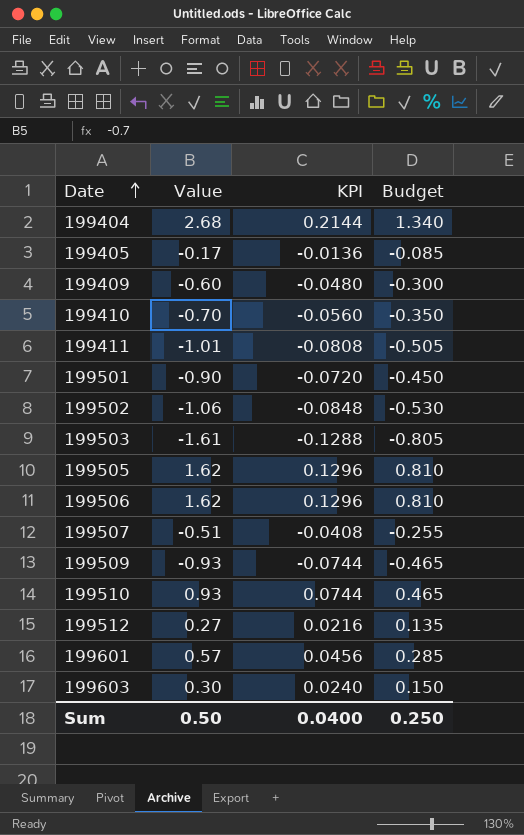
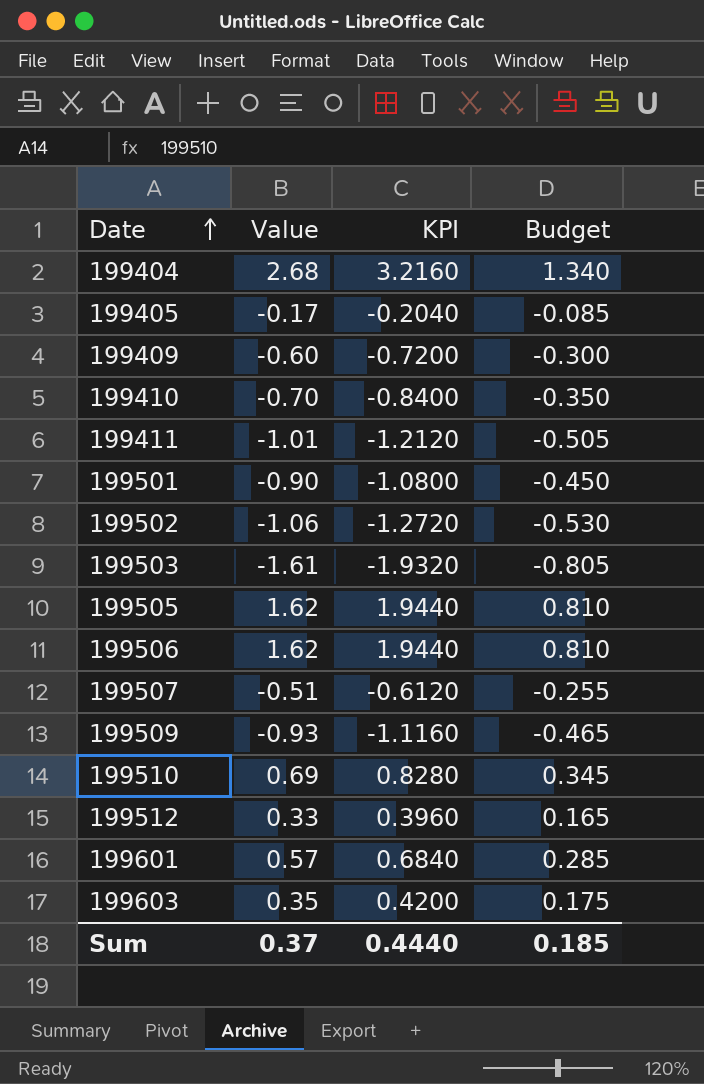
column KPI | formula: [Value] * 0.08 -> [Value] * 1.2
199510 | Value: 0.93 -> 0.69
199510 | Budget: 0.465 -> 0.345
199512 | Value: 0.27 -> 0.33
199512 | Budget: 0.135 -> 0.165
199603 | Value: 0.30 -> 0.35
199603 | Budget: 0.150 -> 0.175
Sum | Value: 0.50 -> 0.37
Sum | KPI: 0.0400 -> 0.4440
Sum | Budget: 0.250 -> 0.185

